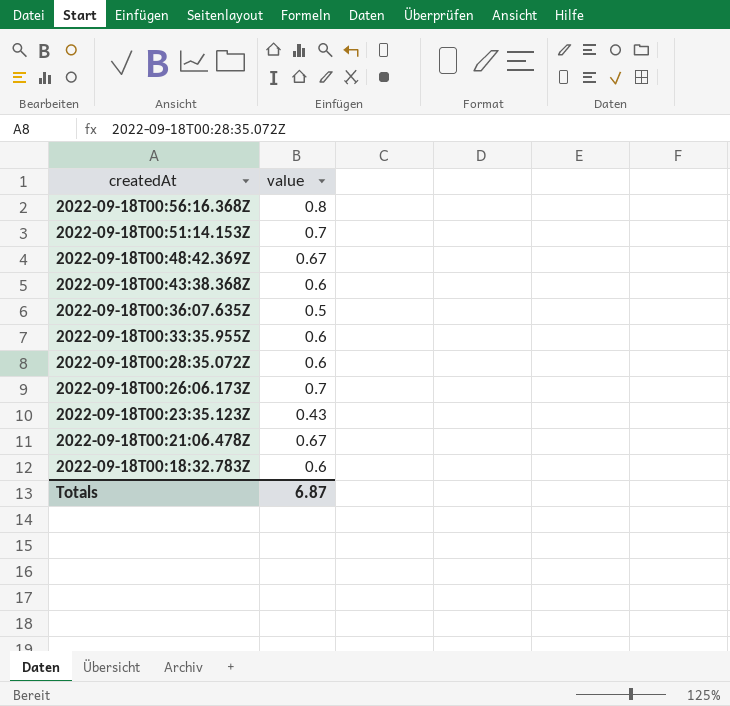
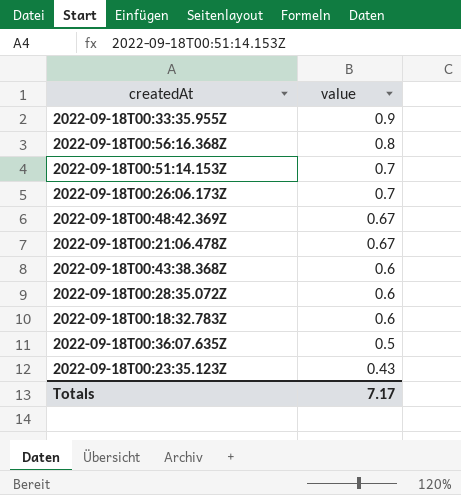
row order: createdAt descending -> value descending
2022-09-18T00:33:35.955Z | value: 0.6 -> 0.9
Totals | value: 6.87 -> 7.17

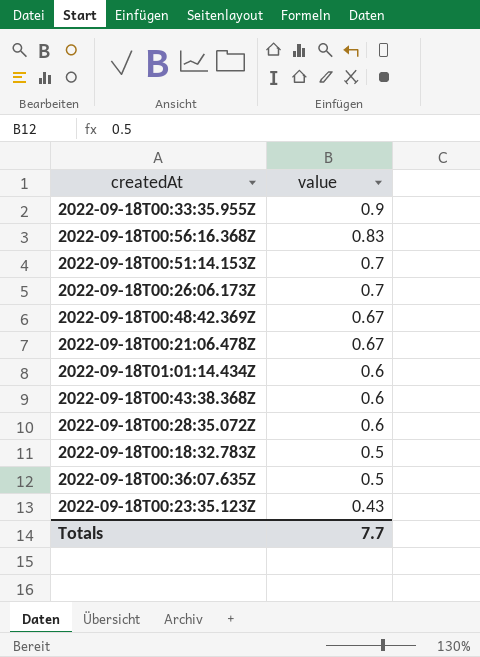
2022-09-18T00:56:16.368Z | value: 0.8 -> 0.83
row 2022-09-18T01:01:14.434Z: none -> 0.6
2022-09-18T00:18:32.783Z | value: 0.6 -> 0.5
Totals | value: 7.17 -> 7.7

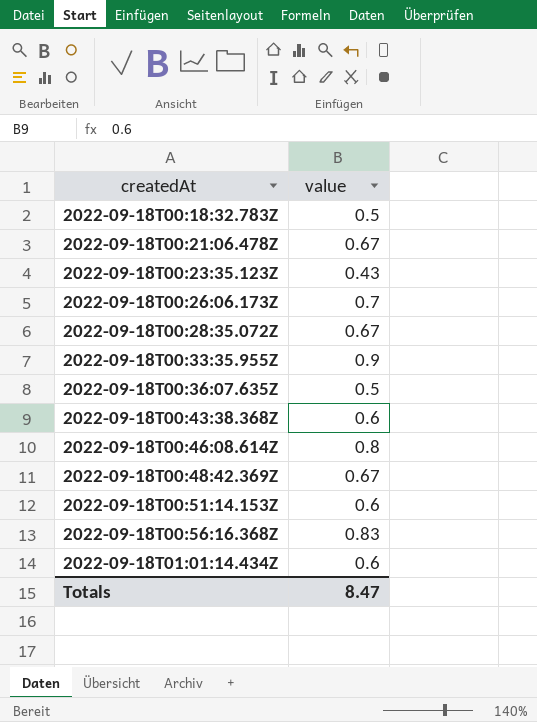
row order: value descending -> createdAt ascending
2022-09-18T00:28:35.072Z | value: 0.6 -> 0.67
row 2022-09-18T00:46:08.614Z: none -> 0.8
2022-09-18T00:51:14.153Z | value: 0.7 -> 0.6
Totals | value: 7.7 -> 8.47

